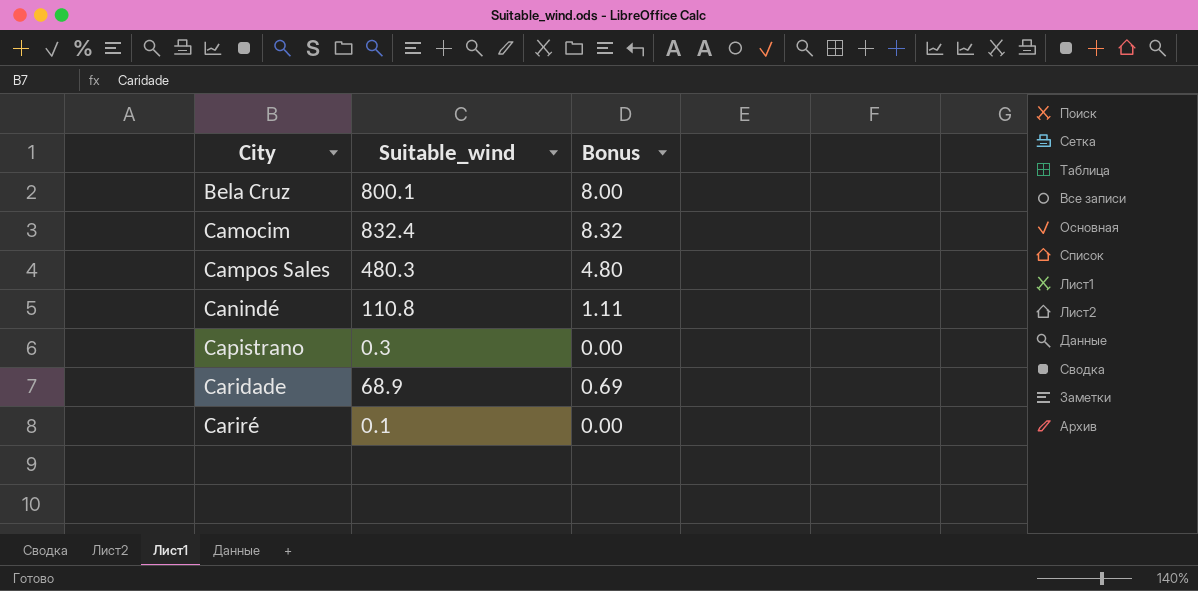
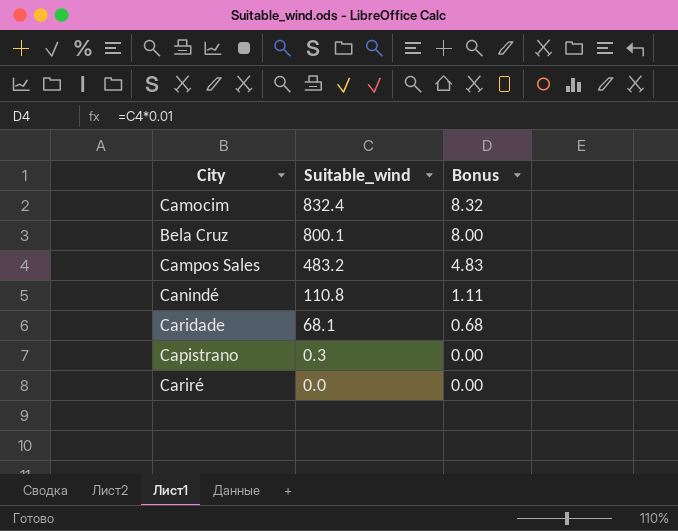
row order: City ascending -> Suitable_wind descending
Campos Sales | Suitable_wind: 480.3 -> 483.2
Campos Sales | Bonus: 4.80 -> 4.83
Caridade | Suitable_wind: 68.9 -> 68.1
Caridade | Bonus: 0.69 -> 0.68
Cariré | Suitable_wind: 0.1 -> 0.0

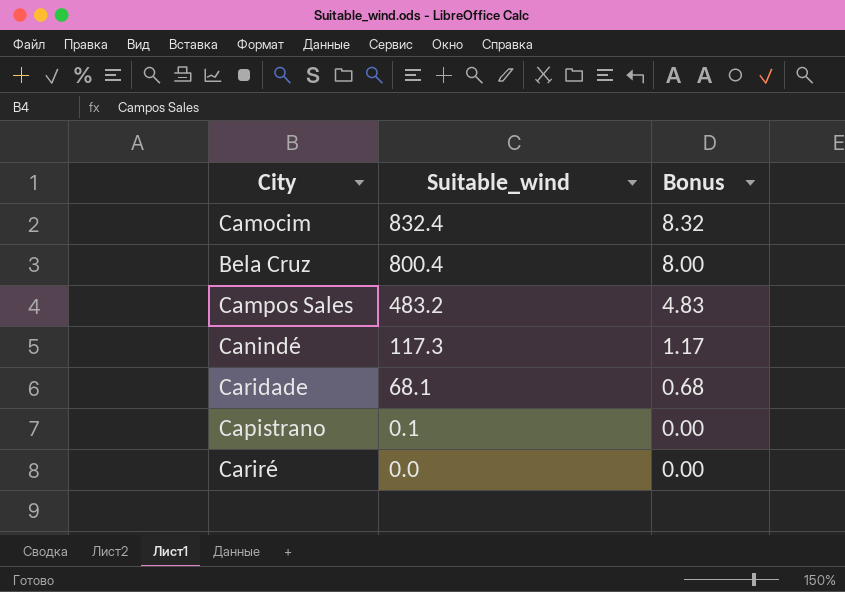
Bela Cruz | Suitable_wind: 800.1 -> 800.4
Canindé | Suitable_wind: 110.8 -> 117.3
Canindé | Bonus: 1.11 -> 1.17
Capistrano | Suitable_wind: 0.3 -> 0.1

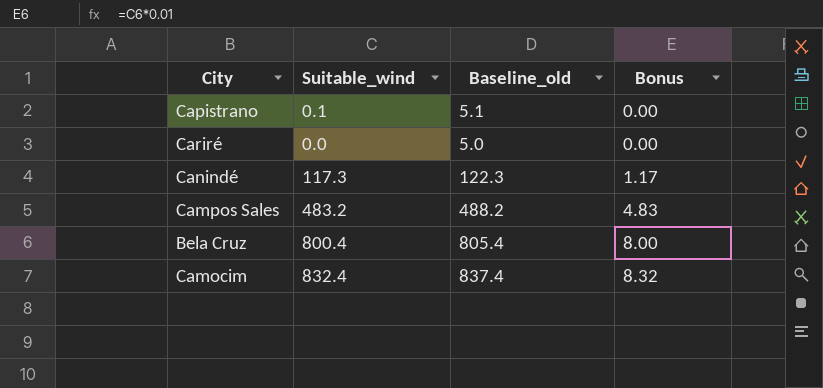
row order: Suitable_wind descending -> Bonus ascending
column Baseline_old | formula: none -> [Suitable_wind] + 5
row Caridade: 68.1 | 0.68 -> none

